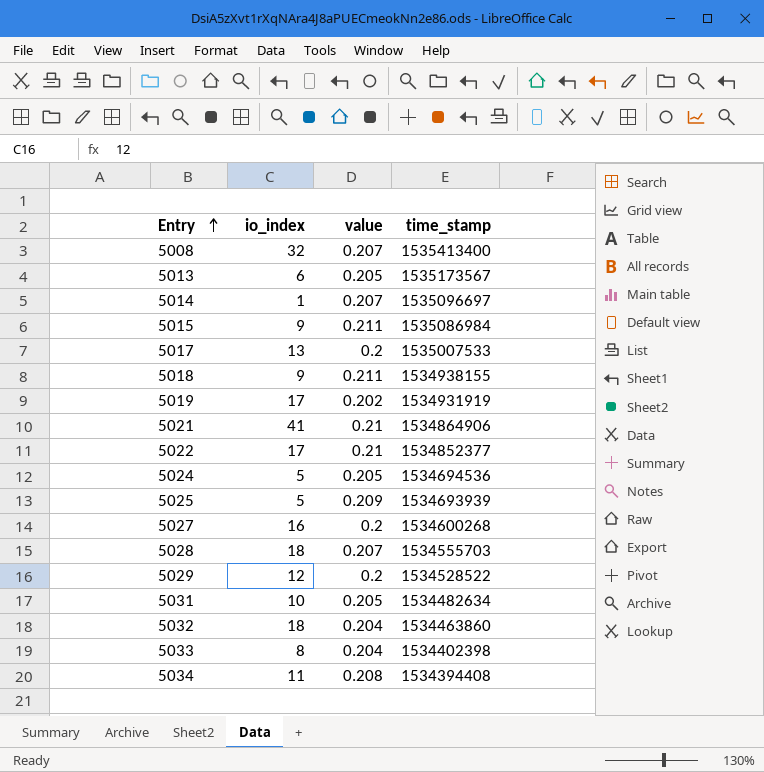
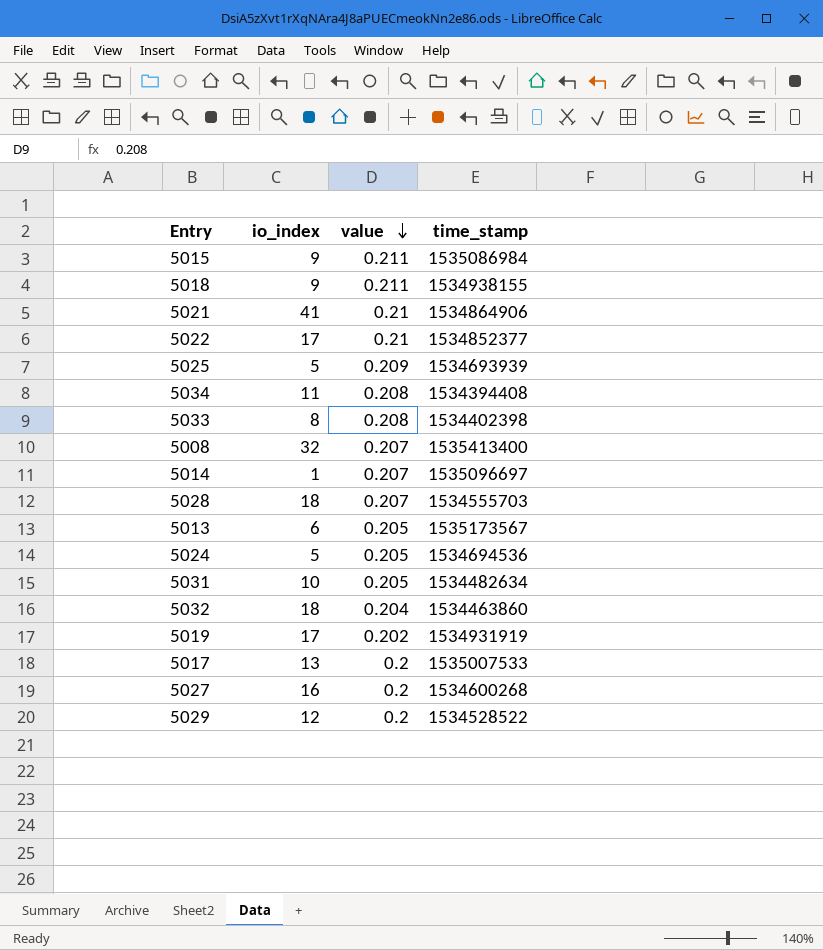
row order: Entry ascending -> value descending
5033 | value: 0.204 -> 0.208

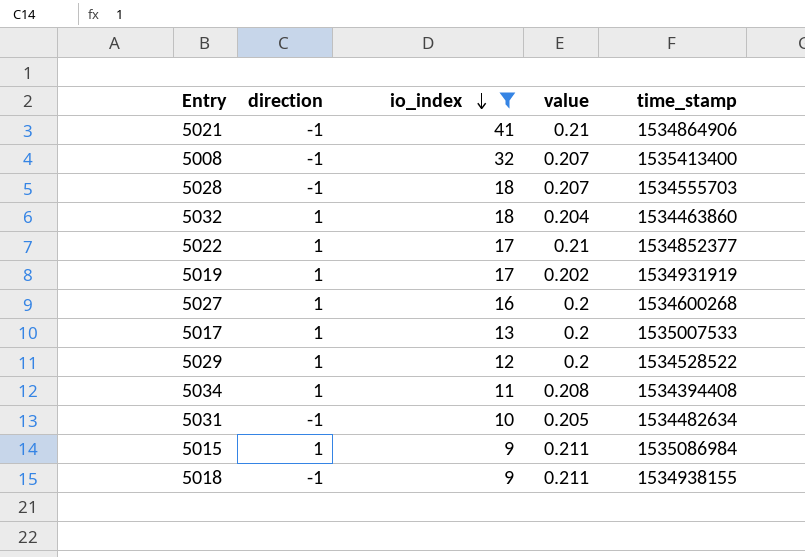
filter: none -> io_index >= 9
row order: value descending -> io_index descending
column direction | position: none -> 2

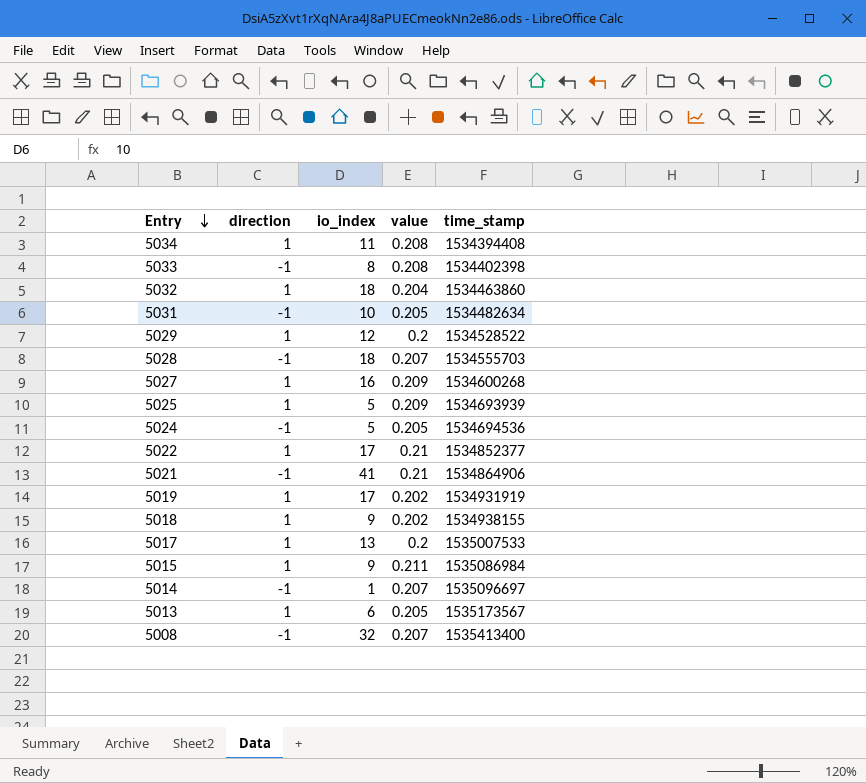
filter: io_index >= 9 -> none
row order: io_index descending -> Entry descending
5027 | value: 0.2 -> 0.209
5018 | direction: -1 -> 1
5018 | value: 0.211 -> 0.202

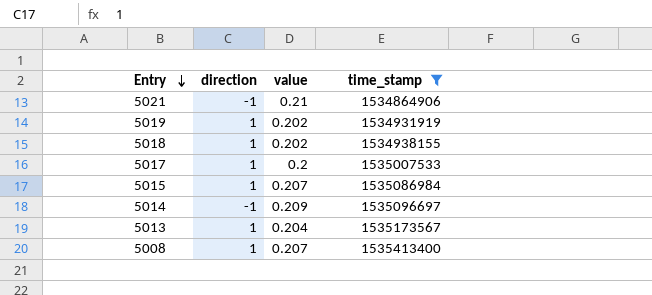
filter: none -> time_stamp >= 1534864906
column io_index | position: 3 -> none
5015 | value: 0.211 -> 0.207
5014 | value: 0.207 -> 0.209
5013 | value: 0.205 -> 0.204
5008 | direction: -1 -> 1

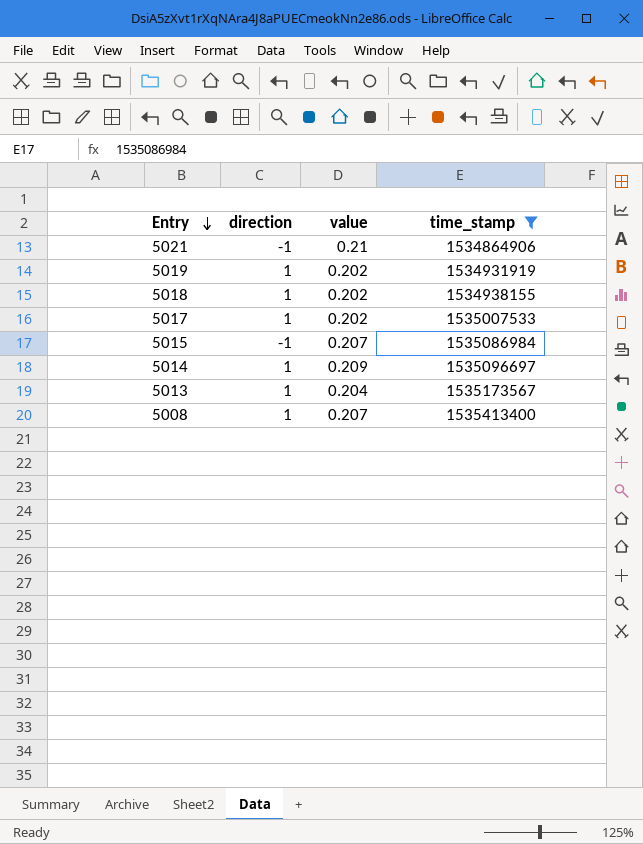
5017 | value: 0.2 -> 0.202
5015 | direction: 1 -> -1
5014 | direction: -1 -> 1

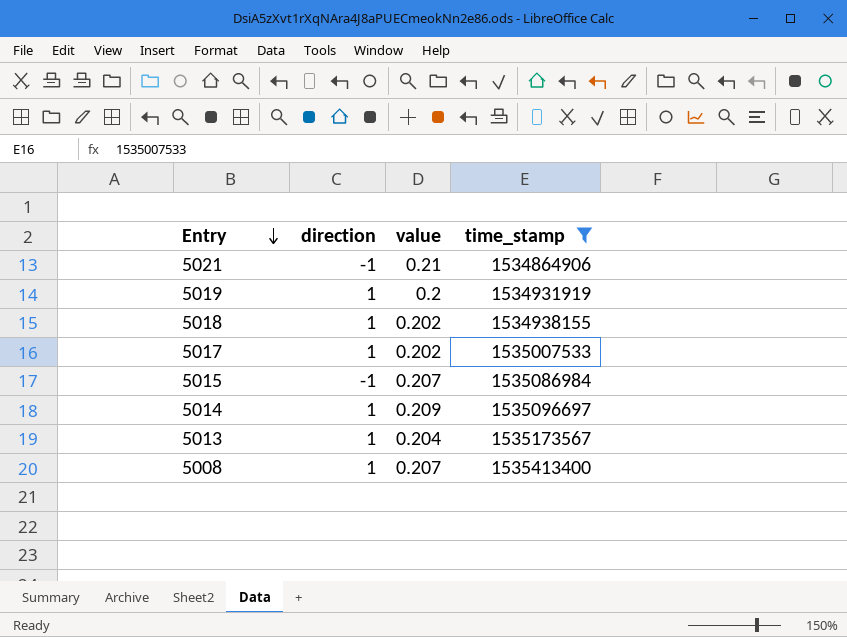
5019 | value: 0.202 -> 0.2

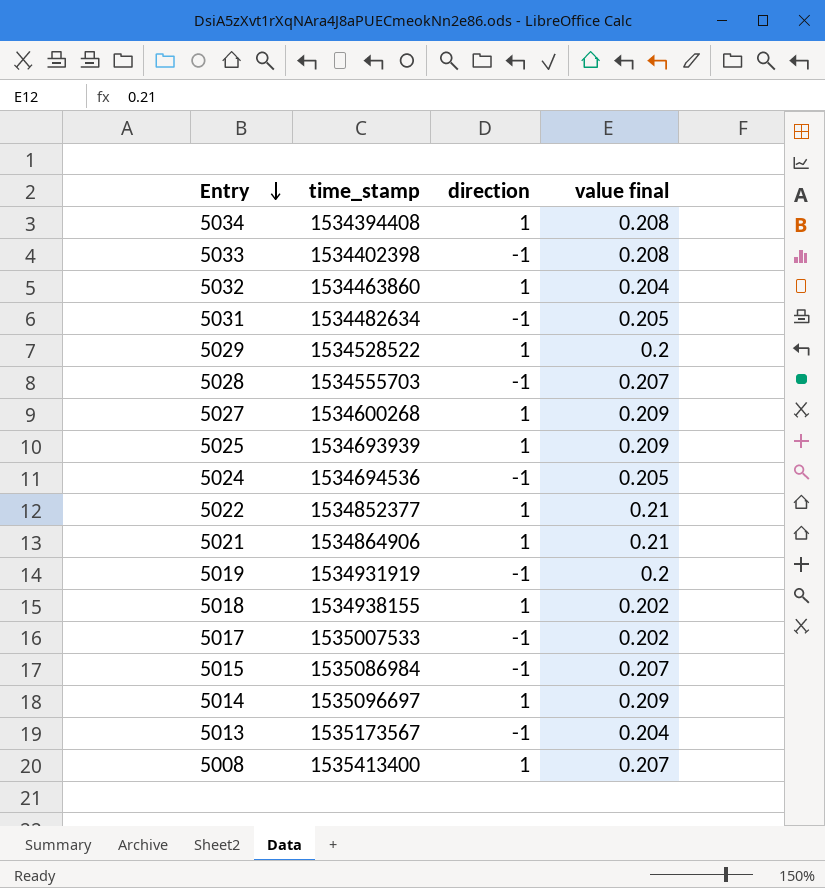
filter: time_stamp >= 1534864906 -> none
column time_stamp | position: 4 -> 2
column name: value -> value final
5021 | direction: -1 -> 1
5019 | direction: 1 -> -1
5017 | direction: 1 -> -1
5013 | direction: 1 -> -1

